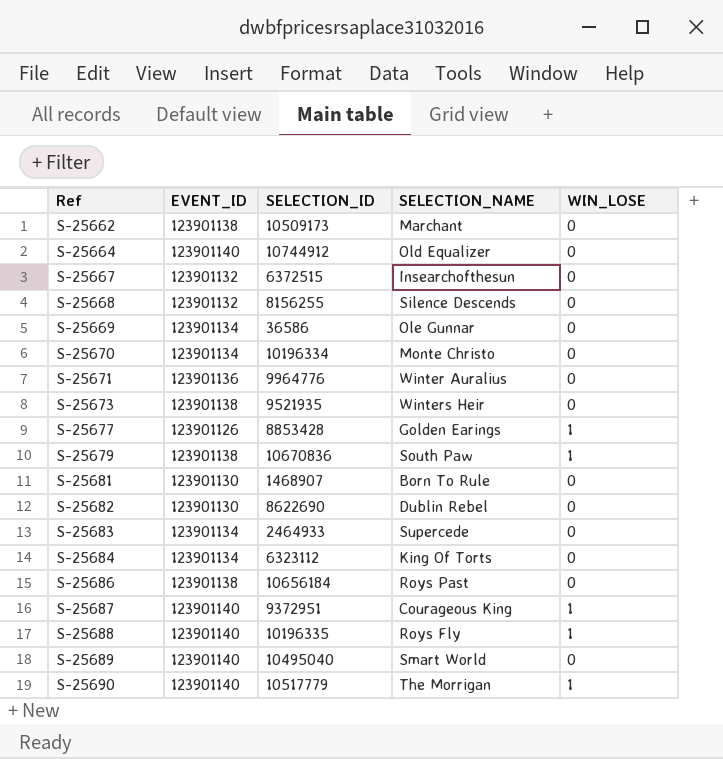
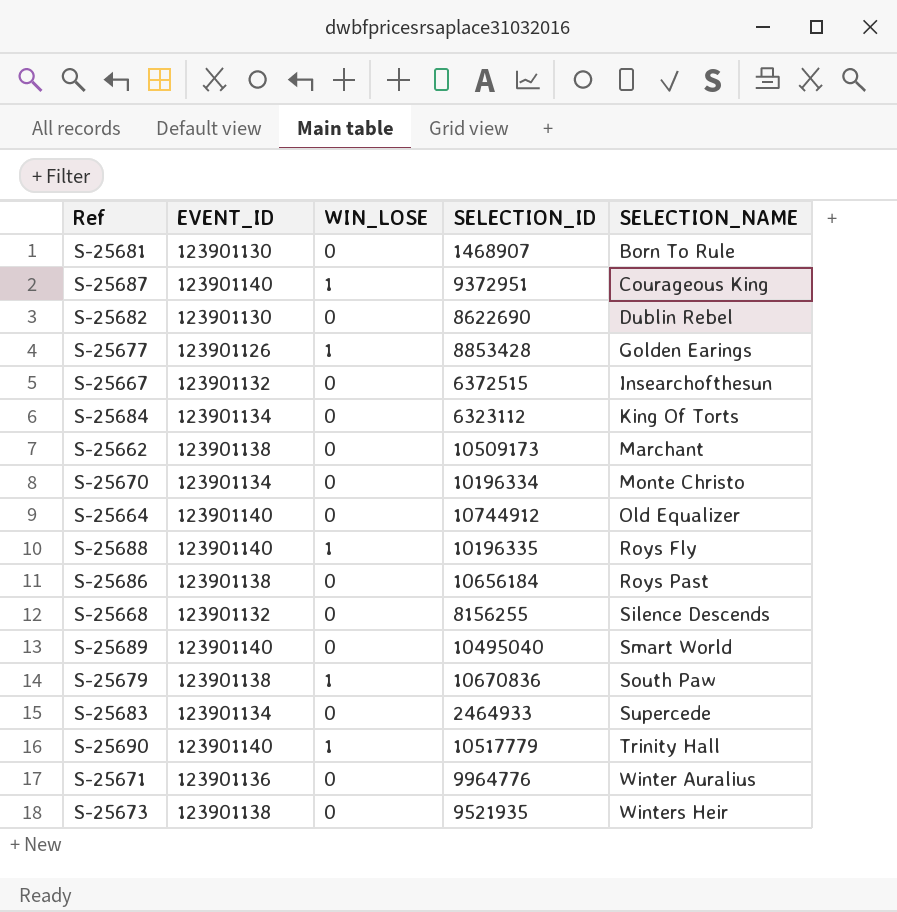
row order: Ref ascending -> SELECTION_NAME ascending
column WIN_LOSE | position: 5 -> 3
row S-25669: 123901134 | 36586 | Ole Gunnar | 0 -> none
S-25690 | SELECTION_NAME: The Morrigan -> Trinity Hall

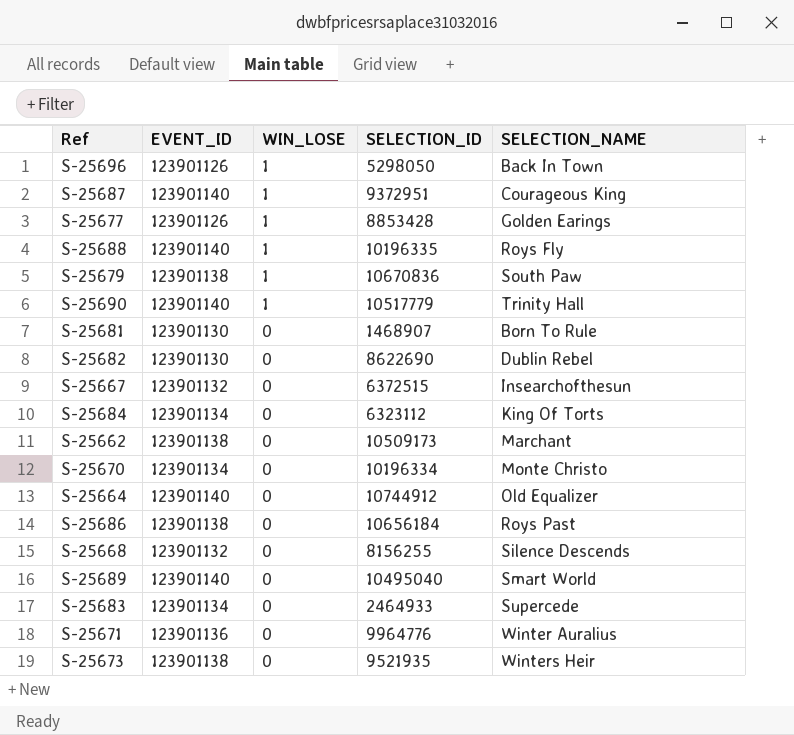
row order: SELECTION_NAME ascending -> WIN_LOSE descending
row S-25696: none -> 123901126 | 1 | 5298050 | Back In Town

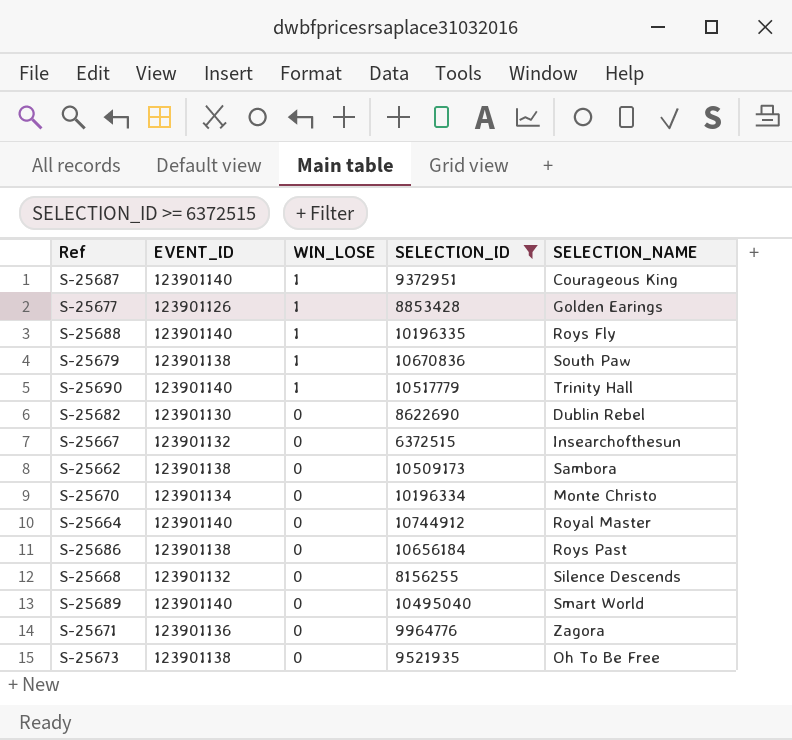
filter: none -> SELECTION_ID >= 6372515
S-25662 | SELECTION_NAME: Marchant -> Sambora
S-25664 | SELECTION_NAME: Old Equalizer -> Royal Master
S-25671 | SELECTION_NAME: Winter Auralius -> Zagora
S-25673 | SELECTION_NAME: Winters Heir -> Oh To Be Free

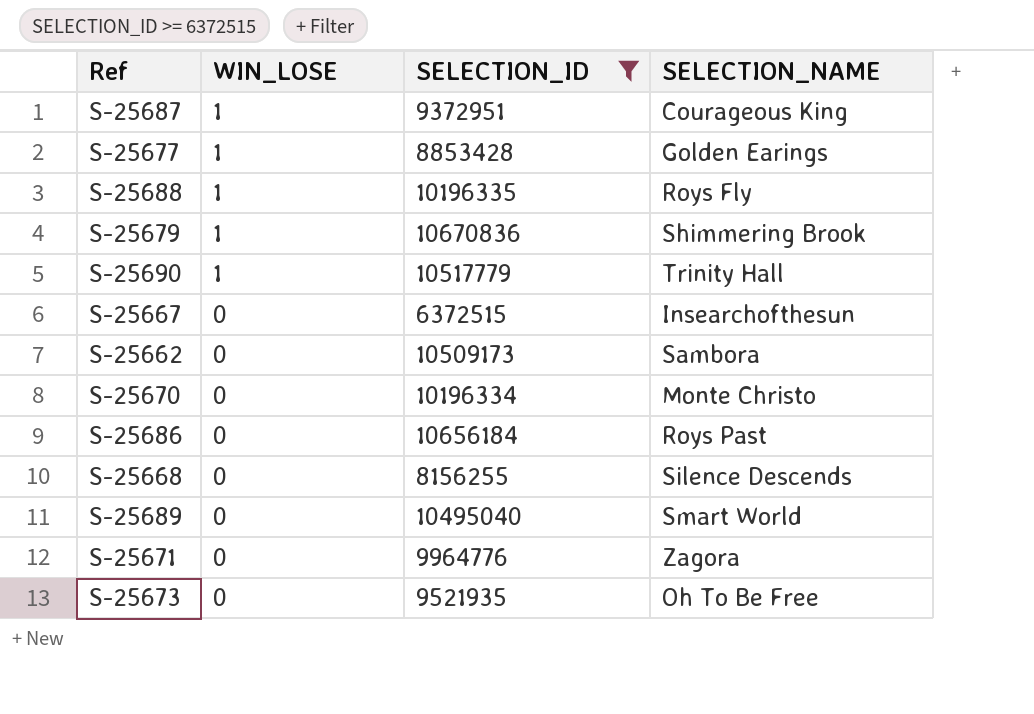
column EVENT_ID | position: 2 -> none
row S-25682: 123901130 | 0 | 8622690 | Dublin Rebel -> none
row S-25664: 123901140 | 0 | 10744912 | Royal Master -> none
S-25679 | SELECTION_NAME: South Paw -> Shimmering Brook

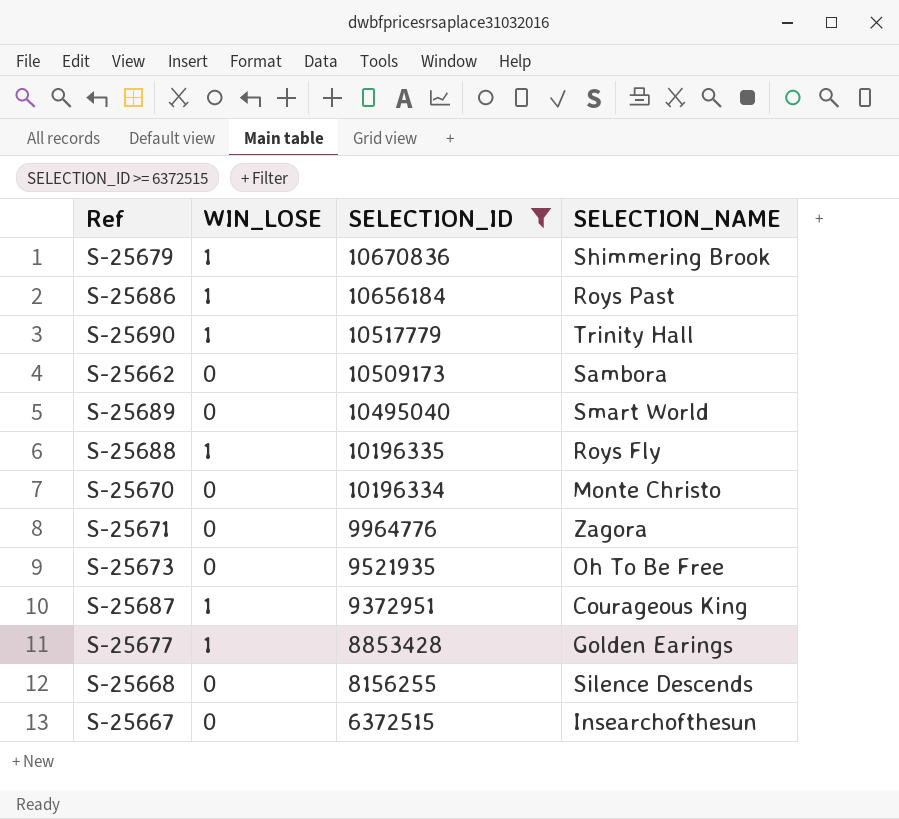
row order: WIN_LOSE descending -> SELECTION_ID descending
S-25686 | WIN_LOSE: 0 -> 1

